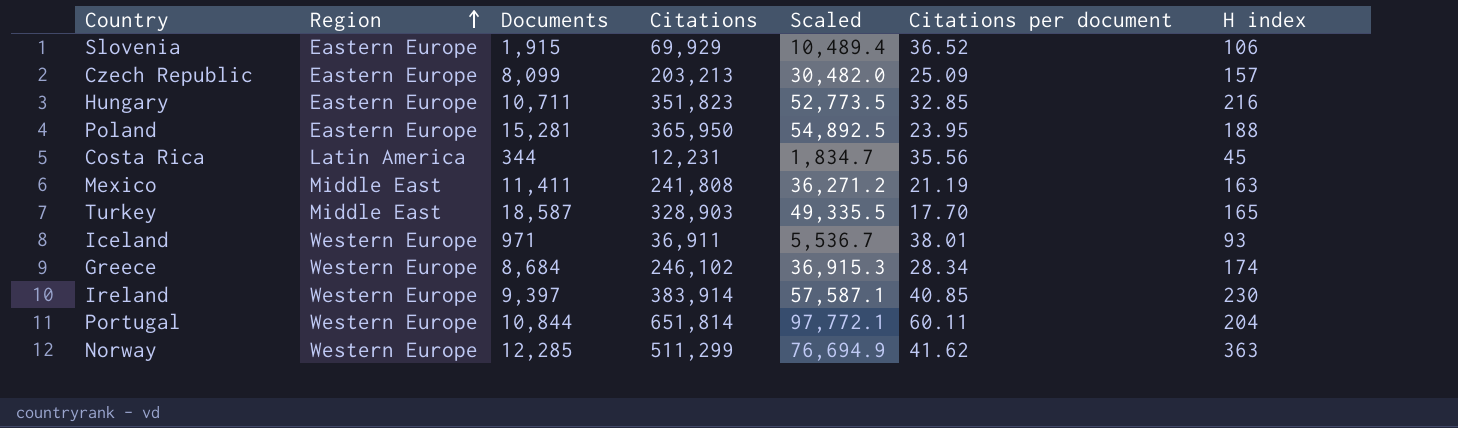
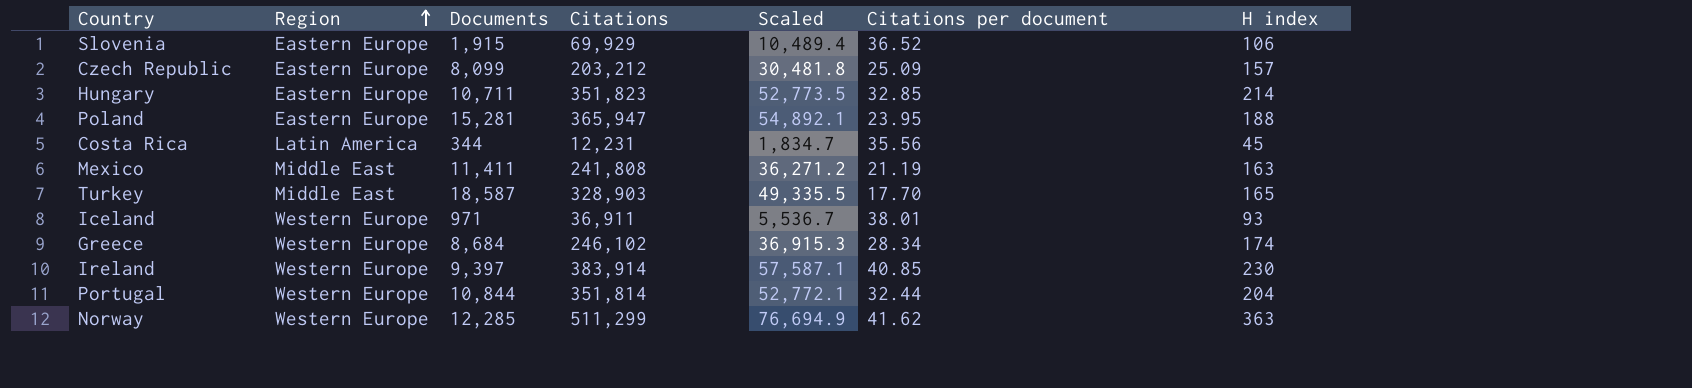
Czech Republic | Citations: 203,213 -> 203,212
Czech Republic | Scaled: 30,482.0 -> 30,481.8
Hungary | H index: 216 -> 214
Poland | Citations: 365,950 -> 365,947
Poland | Scaled: 54,892.5 -> 54,892.1
Portugal | Citations: 651,814 -> 351,814
Portugal | Scaled: 97,772.1 -> 52,772.1
Portugal | Citations per document: 60.11 -> 32.44

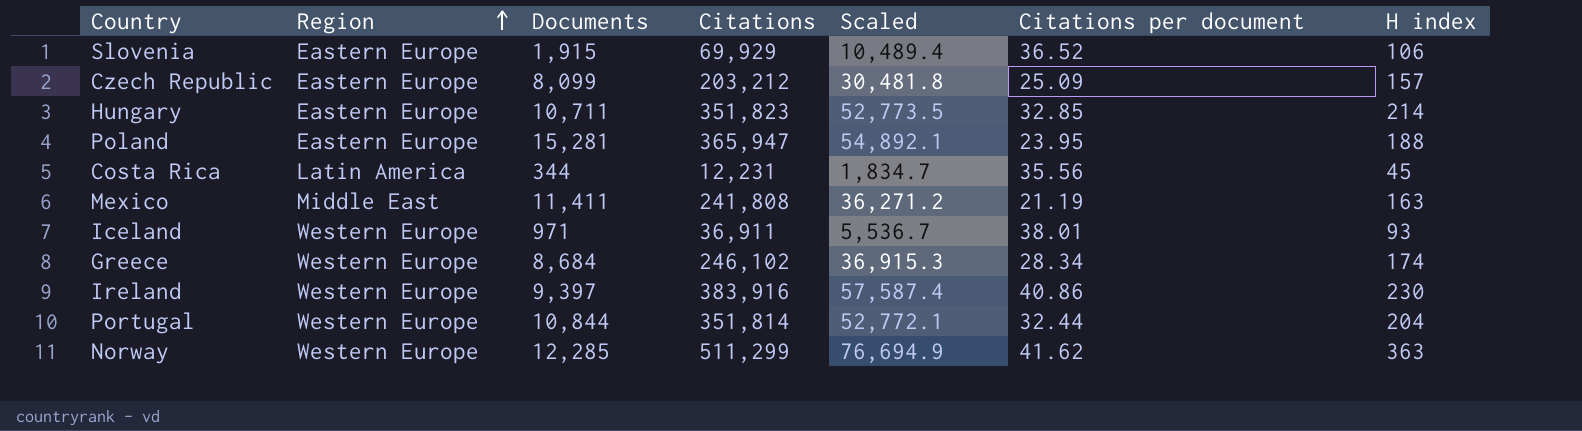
row Turkey: Middle East | 18,587 | 328,903 | 49,335.5 | 17.70 | 165 -> none
Ireland | Citations: 383,914 -> 383,916
Ireland | Scaled: 57,587.1 -> 57,587.4
Ireland | Citations per document: 40.85 -> 40.86

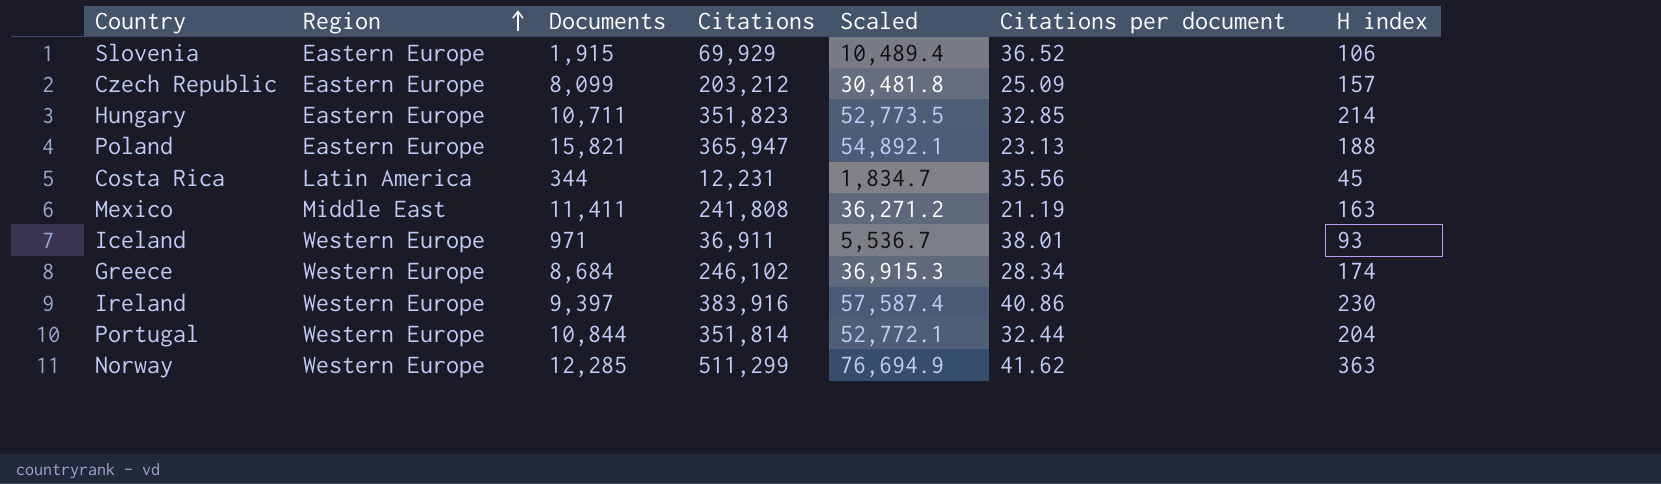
Poland | Documents: 15,281 -> 15,821
Poland | Citations per document: 23.95 -> 23.13

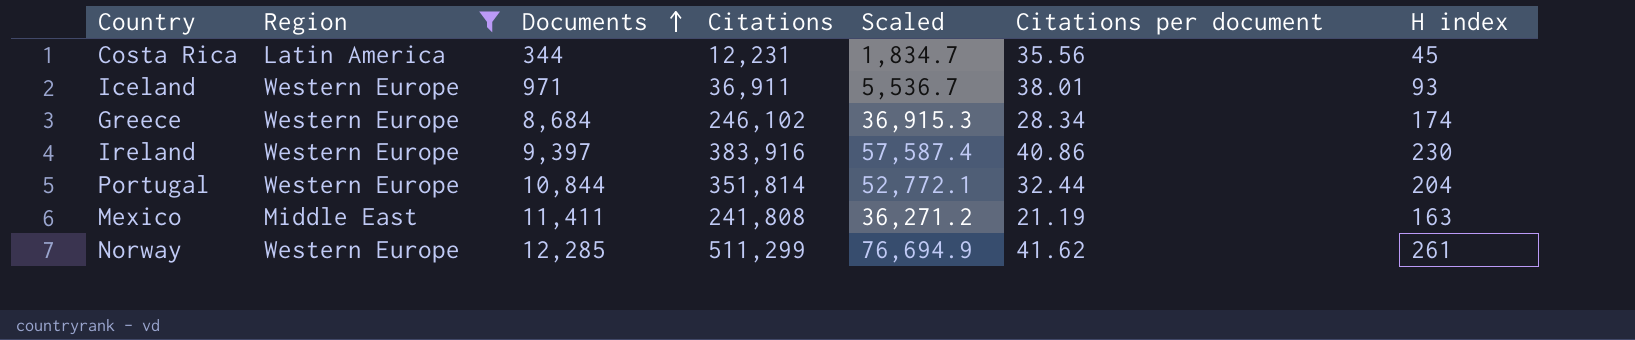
filter: none -> Region != Eastern Europe
row order: Region ascending -> Documents ascending
Norway | H index: 363 -> 261

